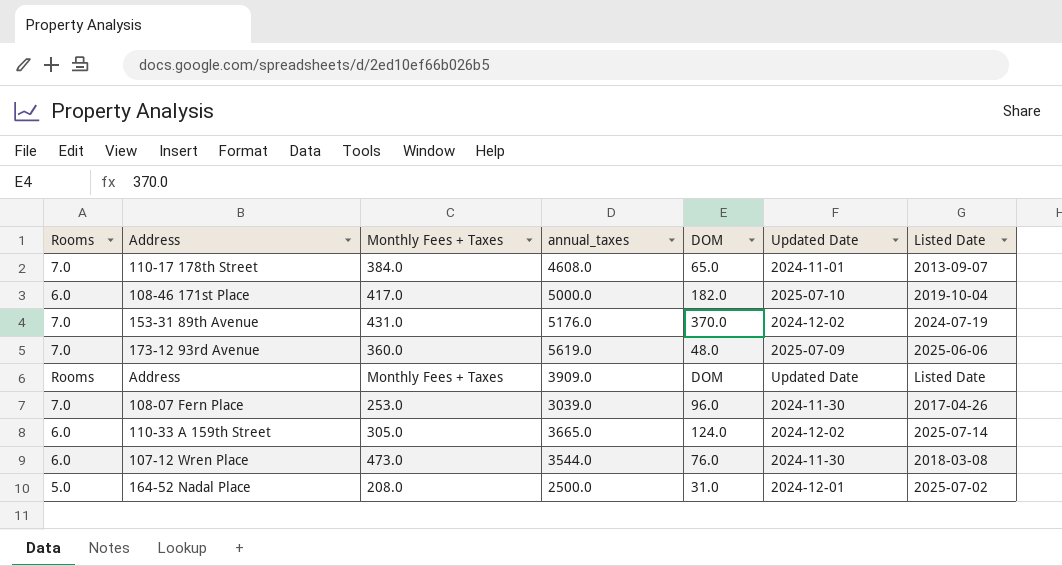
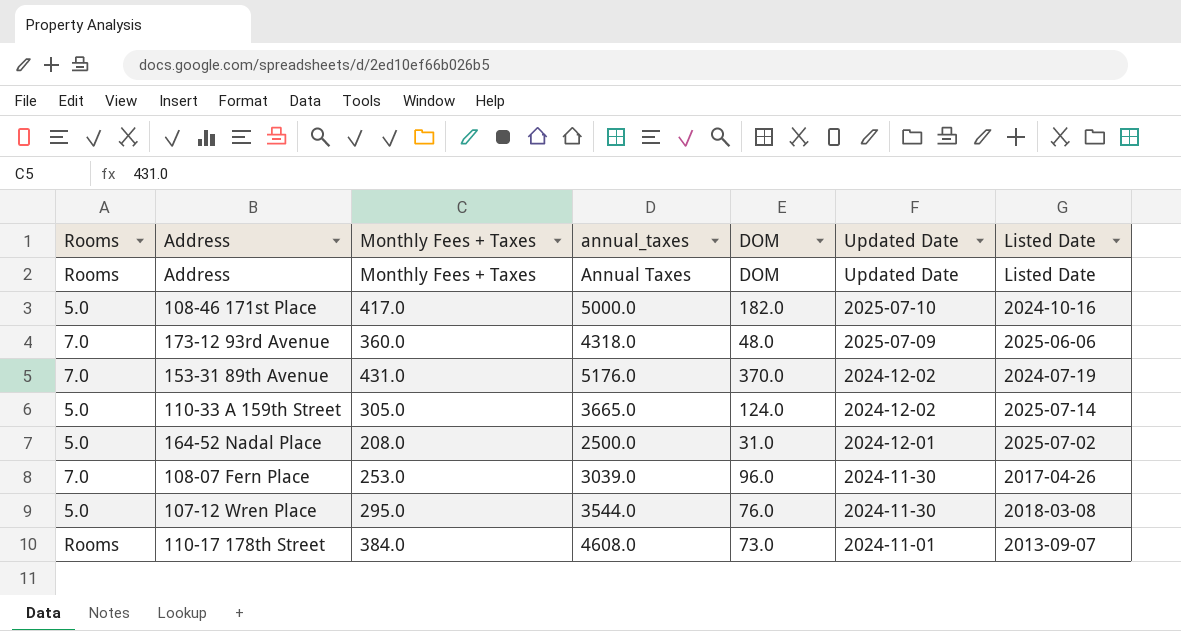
row order: none -> Updated Date descending
Address | annual_taxes: 3909.0 -> Annual Taxes
108-46 171st Place | Rooms: 6.0 -> 5.0
108-46 171st Place | Listed Date: 2019-10-04 -> 2024-10-16
173-12 93rd Avenue | annual_taxes: 5619.0 -> 4318.0
110-33 A 159th Street | Rooms: 6.0 -> 5.0
107-12 Wren Place | Rooms: 6.0 -> 5.0
107-12 Wren Place | Monthly Fees + Taxes: 473.0 -> 295.0
110-17 178th Street | Rooms: 7.0 -> Rooms
110-17 178th Street | DOM: 65.0 -> 73.0

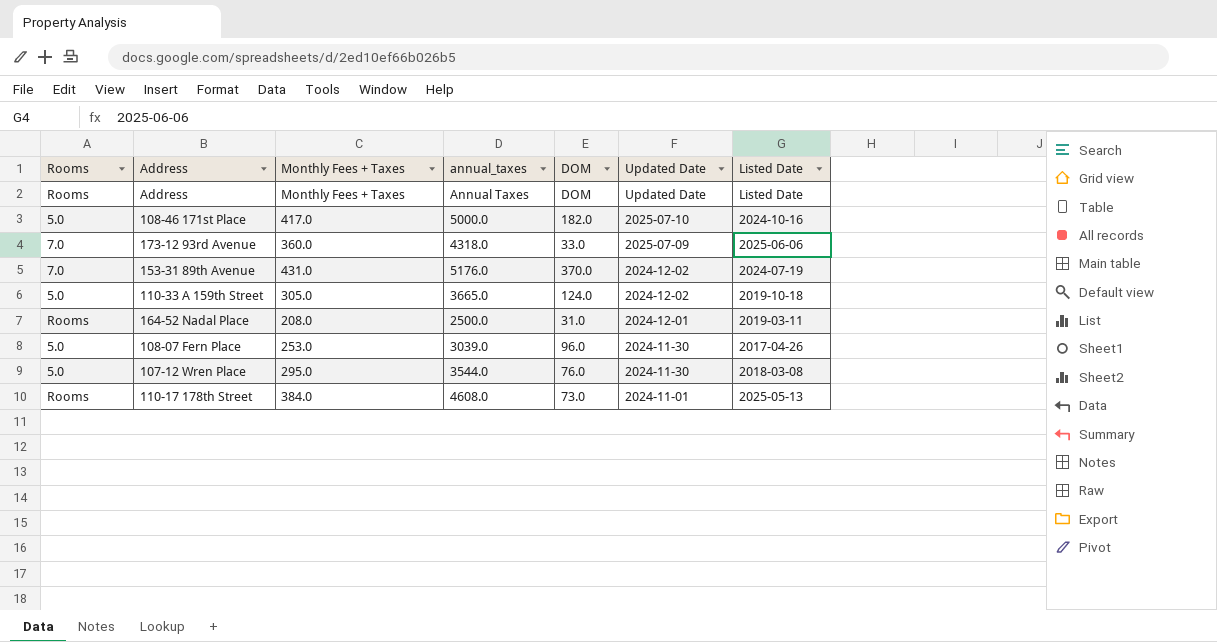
173-12 93rd Avenue | DOM: 48.0 -> 33.0
110-33 A 159th Street | Listed Date: 2025-07-14 -> 2019-10-18
164-52 Nadal Place | Rooms: 5.0 -> Rooms
164-52 Nadal Place | Listed Date: 2025-07-02 -> 2019-03-11
108-07 Fern Place | Rooms: 7.0 -> 5.0
110-17 178th Street | Listed Date: 2013-09-07 -> 2025-05-13

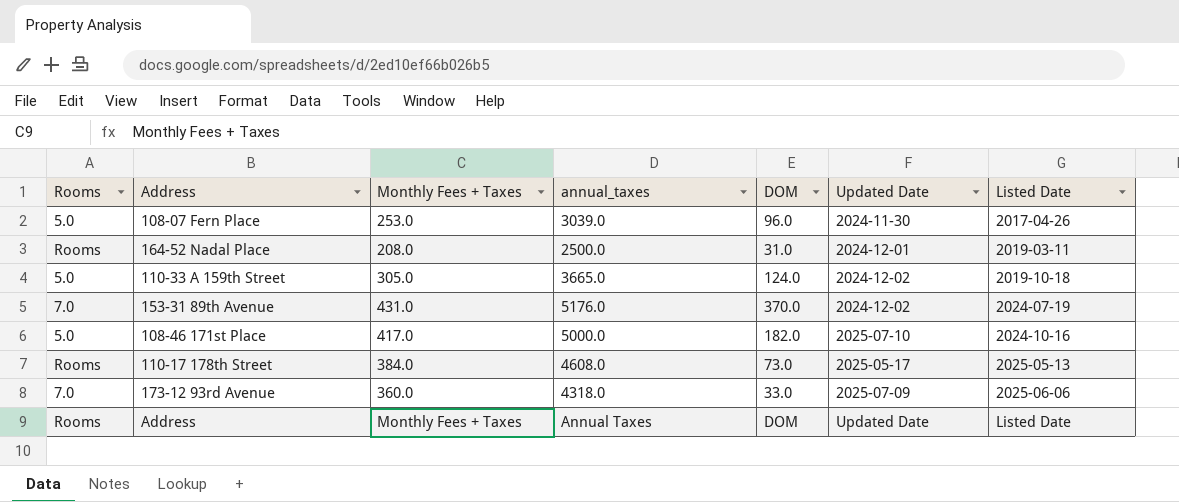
row order: Updated Date descending -> Listed Date ascending
row 107-12 Wren Place: 5.0 | 295.0 | 3544.0 | 76.0 | 2024-11-30 | 2018-03-08 -> none
110-17 178th Street | Updated Date: 2024-11-01 -> 2025-05-17

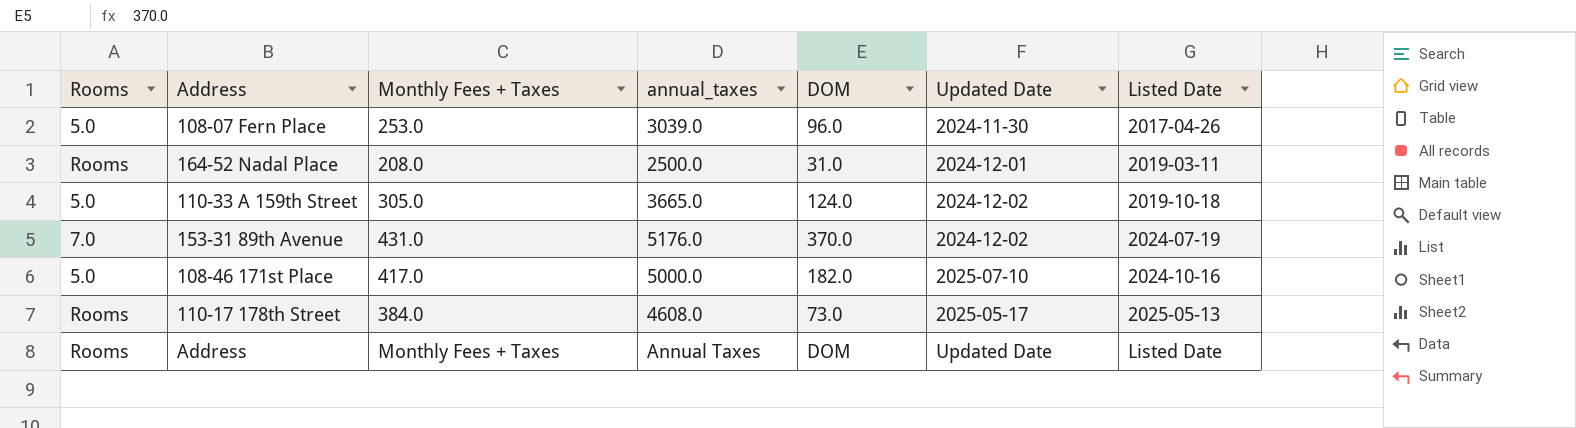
row 173-12 93rd Avenue: 7.0 | 360.0 | 4318.0 | 33.0 | 2025-07-09 | 2025-06-06 -> none

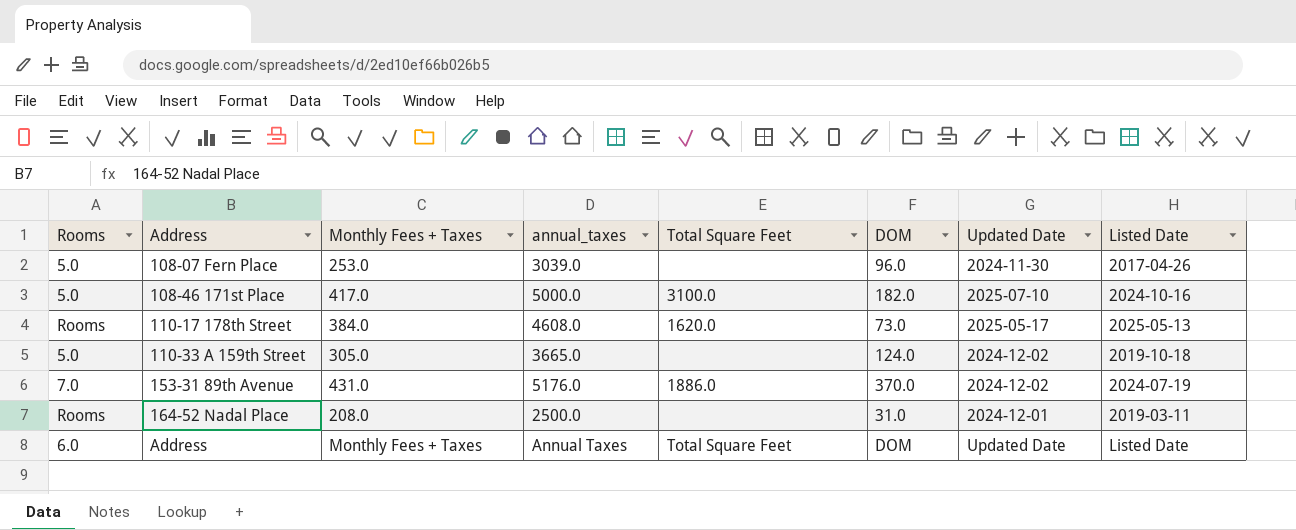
row order: Listed Date ascending -> Address ascending
column Total Square Feet | position: none -> 5
Address | Rooms: Rooms -> 6.0

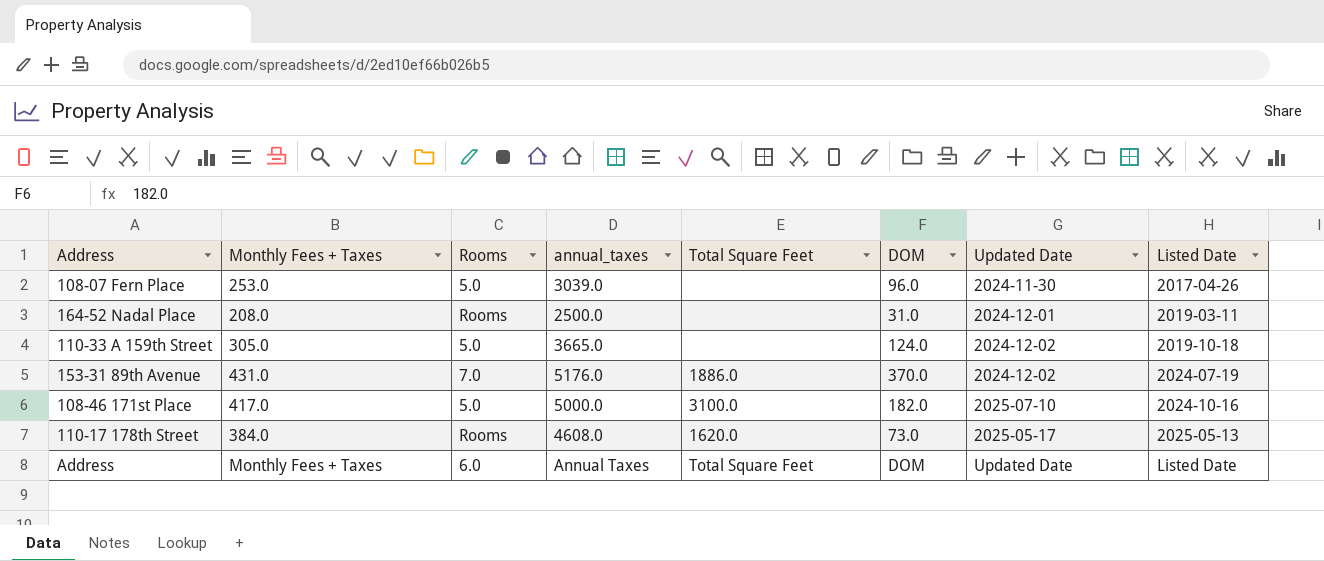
row order: Address ascending -> Listed Date ascending
column Rooms | position: 1 -> 3

